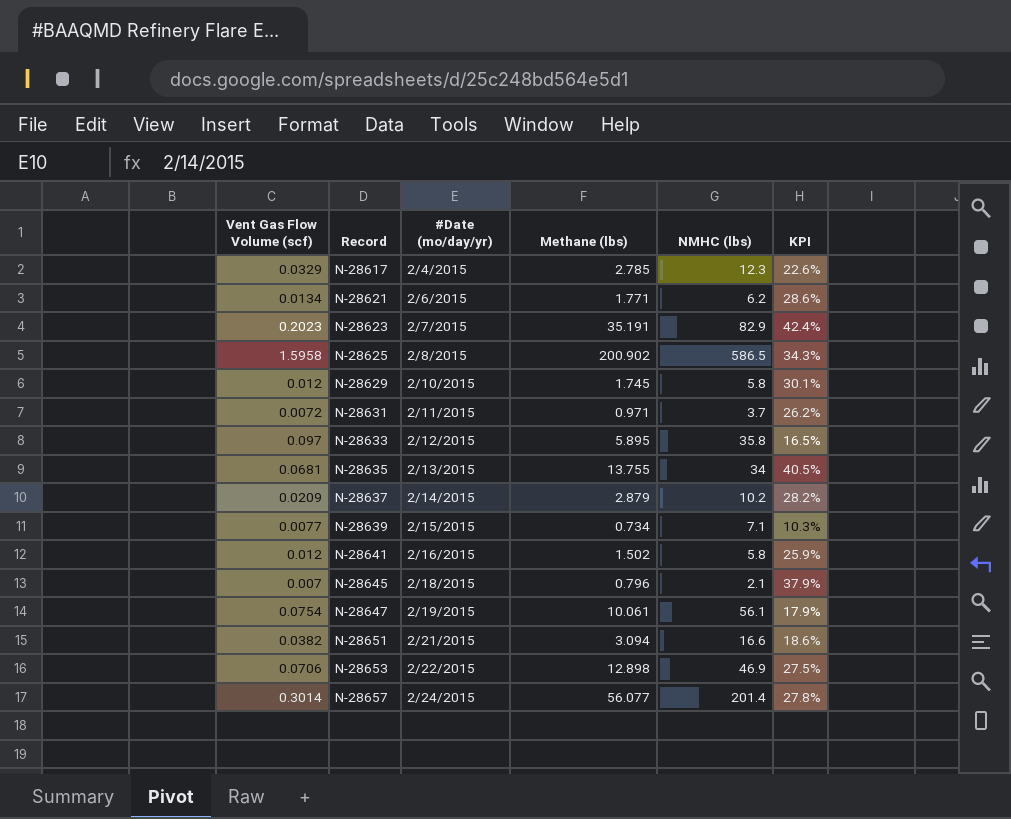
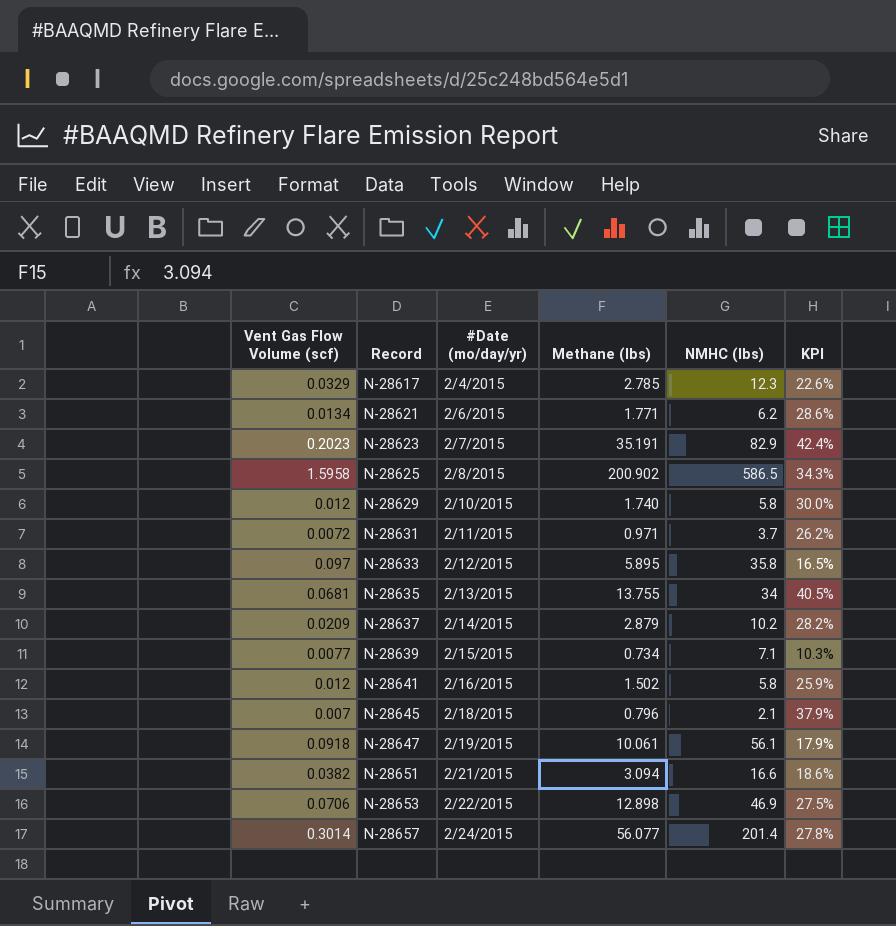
N-28629 | Methane (lbs): 1.745 -> 1.740
N-28629 | KPI: 30.1% -> 30.0%
N-28647 | Vent Gas Flow Volume (scf): 0.0754 -> 0.0918

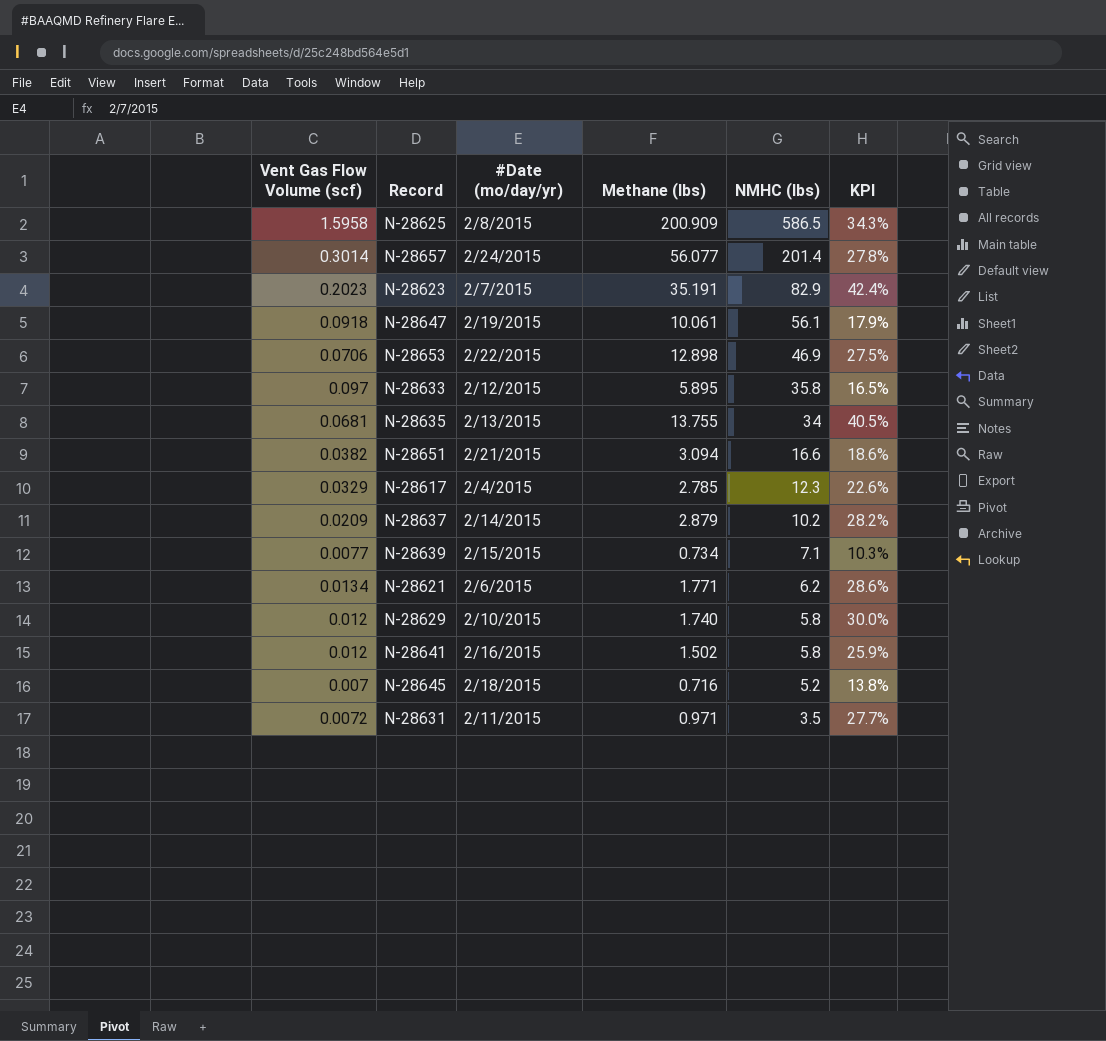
row order: Record ascending -> NMHC (lbs) descending
N-28625 | Methane (lbs): 200.902 -> 200.909
N-28645 | Methane (lbs): 0.796 -> 0.716
N-28645 | NMHC (lbs): 2.1 -> 5.2
N-28645 | KPI: 37.9% -> 13.8%
N-28631 | NMHC (lbs): 3.7 -> 3.5
N-28631 | KPI: 26.2% -> 27.7%

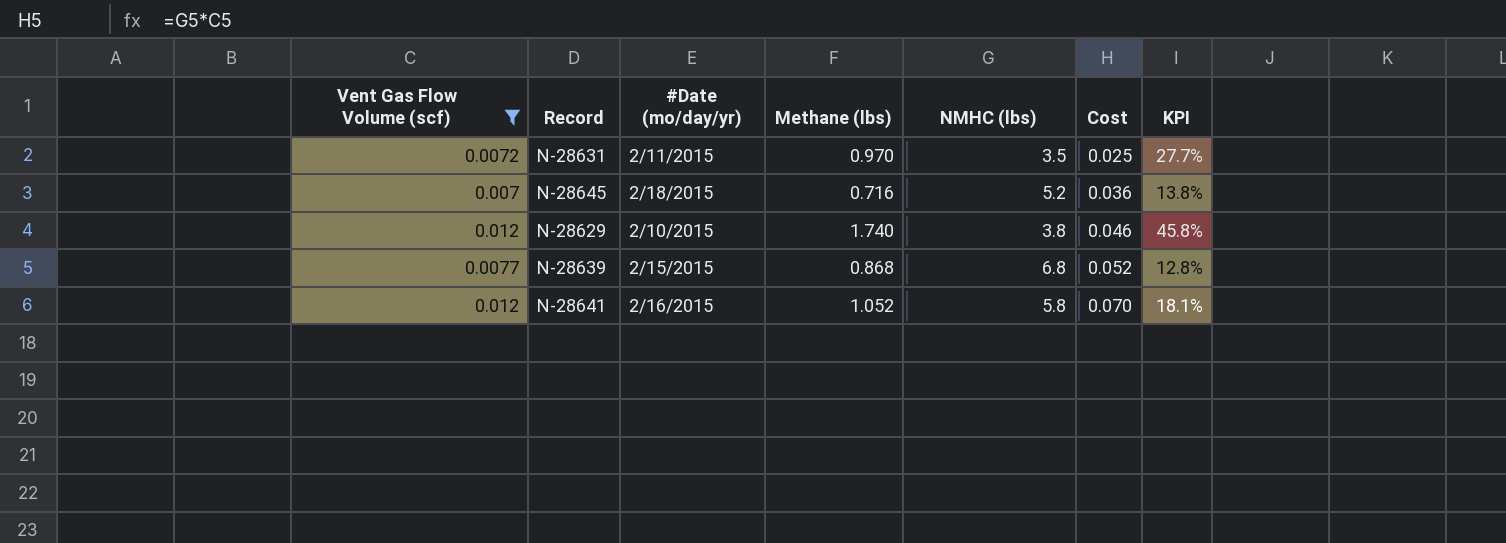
filter: none -> Vent Gas Flow Volume (scf) <= 0.012
row order: NMHC (lbs) descending -> Cost ascending
column Cost | formula: none -> [Vent Gas Flow Volume (scf)] * [NMHC (lbs)]
N-28631 | Methane (lbs): 0.971 -> 0.970
N-28629 | NMHC (lbs): 5.8 -> 3.8
N-28629 | KPI: 30.0% -> 45.8%
N-28639 | Methane (lbs): 0.734 -> 0.868
N-28639 | NMHC (lbs): 7.1 -> 6.8
N-28639 | KPI: 10.3% -> 12.8%
N-28641 | Methane (lbs): 1.502 -> 1.052
N-28641 | KPI: 25.9% -> 18.1%

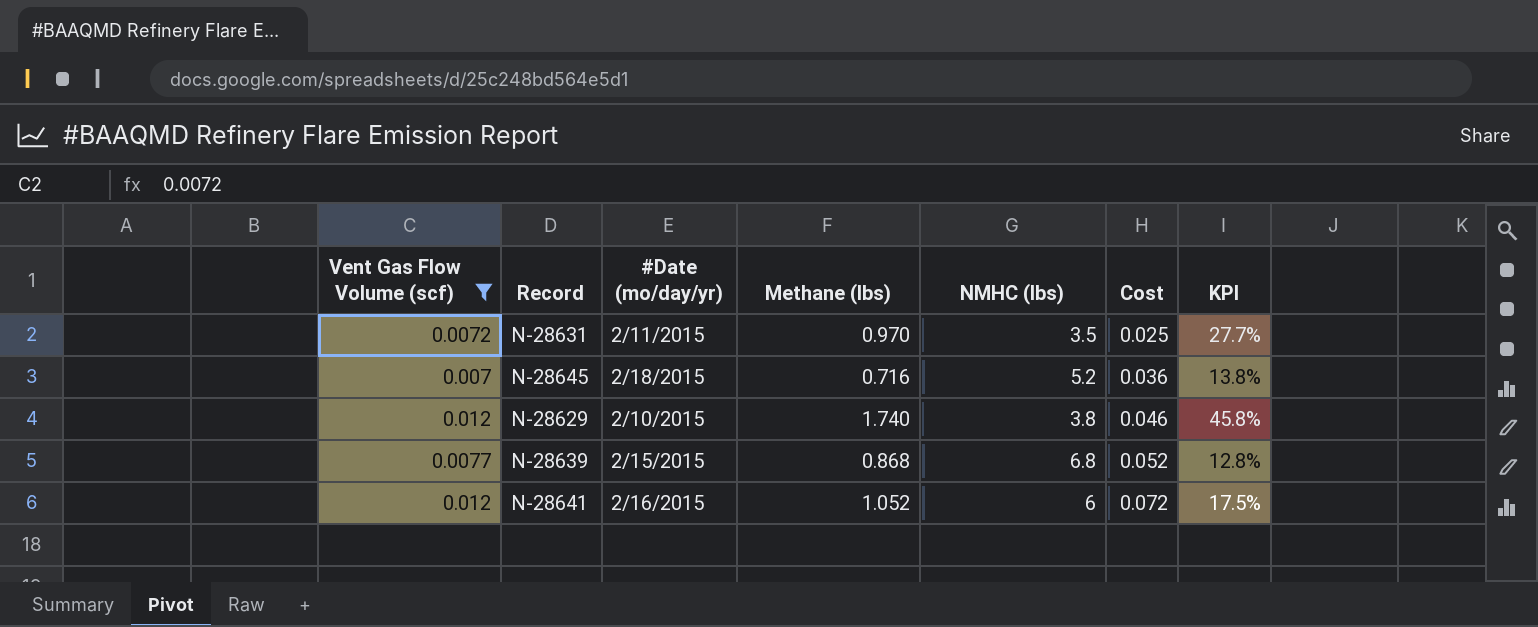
N-28641 | NMHC (lbs): 5.8 -> 6
N-28641 | Cost: 0.070 -> 0.072
N-28641 | KPI: 18.1% -> 17.5%

